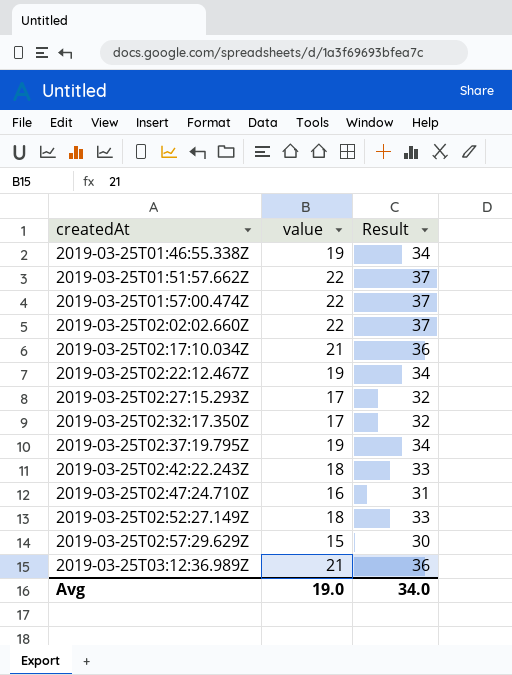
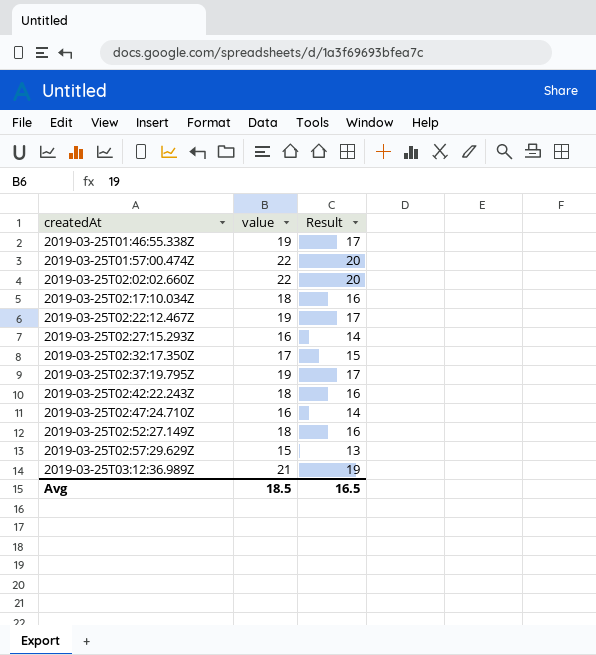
column Result | formula: [value] + 15 -> [value] - 2
row 2019-03-25T01:51:57.662Z: 22 | 37 -> none
2019-03-25T02:17:10.034Z | value: 21 -> 18
2019-03-25T02:27:15.293Z | value: 17 -> 16
Avg | value: 19.0 -> 18.5
Avg | Result: 34.0 -> 16.5

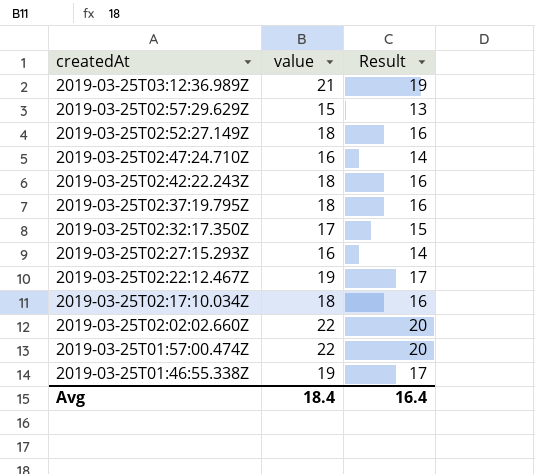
row order: createdAt ascending -> createdAt descending
2019-03-25T02:37:19.795Z | value: 19 -> 18
2019-03-25T02:37:19.795Z | Result: 17 -> 16
Avg | value: 18.5 -> 18.4
Avg | Result: 16.5 -> 16.4

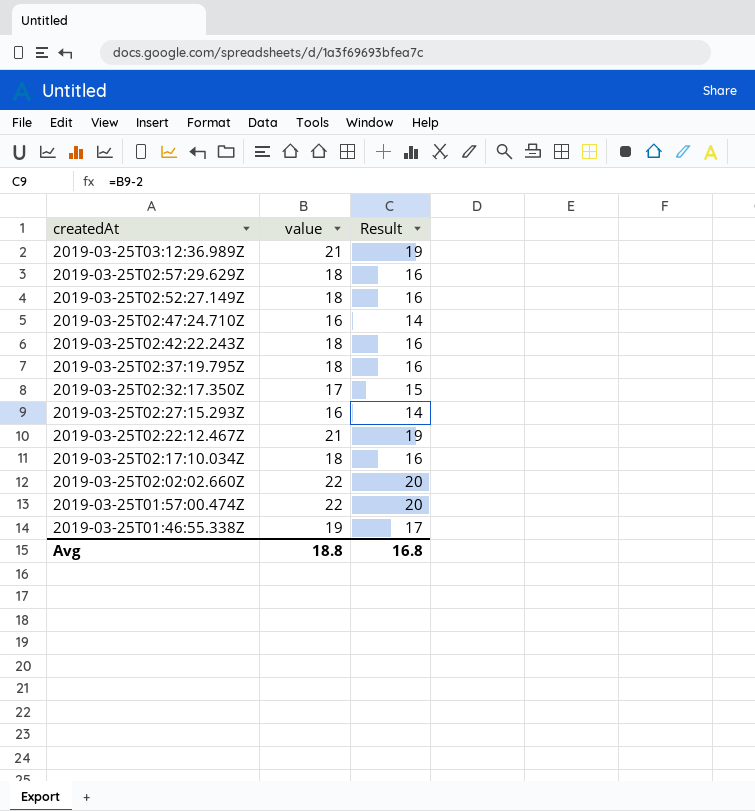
2019-03-25T02:57:29.629Z | value: 15 -> 18
2019-03-25T02:57:29.629Z | Result: 13 -> 16
2019-03-25T02:22:12.467Z | value: 19 -> 21
2019-03-25T02:22:12.467Z | Result: 17 -> 19
Avg | value: 18.4 -> 18.8
Avg | Result: 16.4 -> 16.8

